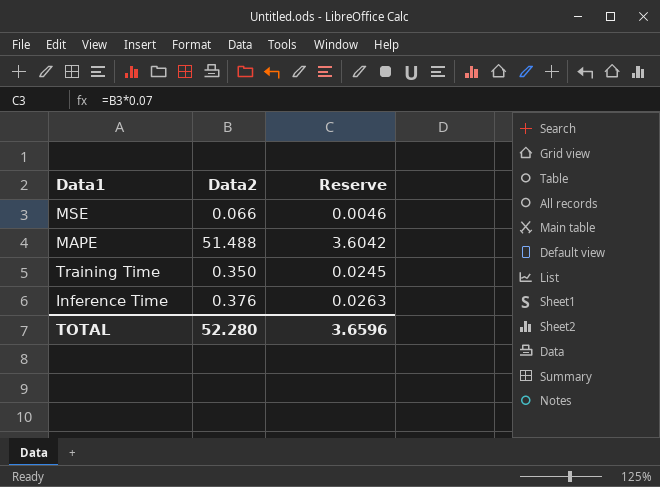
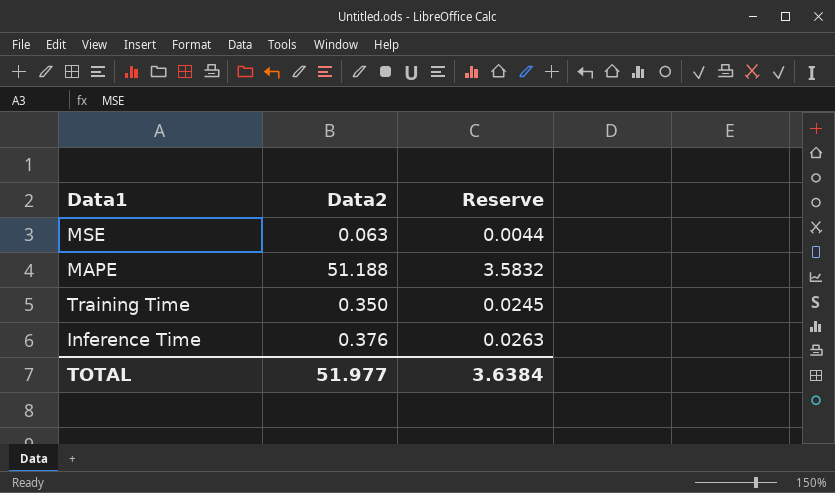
MSE | Data2: 0.066 -> 0.063
MSE | Reserve: 0.0046 -> 0.0044
MAPE | Data2: 51.488 -> 51.188
MAPE | Reserve: 3.6042 -> 3.5832
TOTAL | Data2: 52.280 -> 51.977
TOTAL | Reserve: 3.6596 -> 3.6384

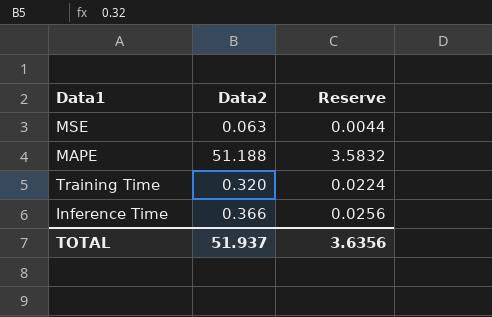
Training Time | Data2: 0.350 -> 0.320
Training Time | Reserve: 0.0245 -> 0.0224
Inference Time | Data2: 0.376 -> 0.366
Inference Time | Reserve: 0.0263 -> 0.0256
TOTAL | Data2: 51.977 -> 51.937
TOTAL | Reserve: 3.6384 -> 3.6356

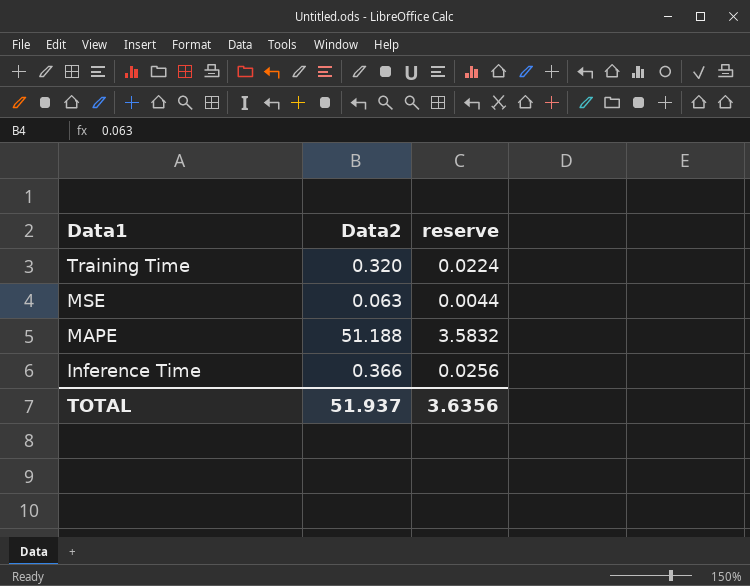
row order: none -> Data1 descending
column name: Reserve -> reserve

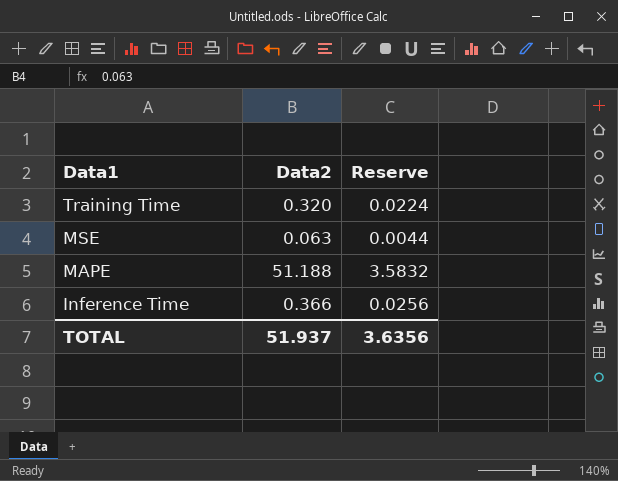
column name: reserve -> Reserve

